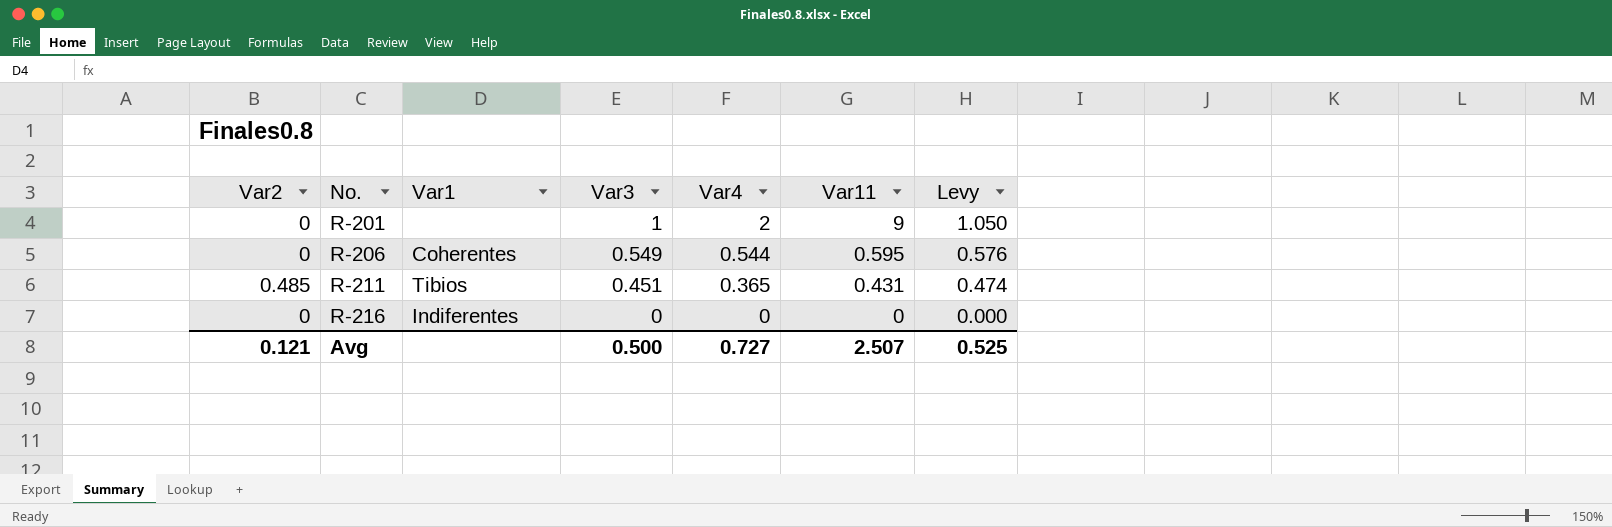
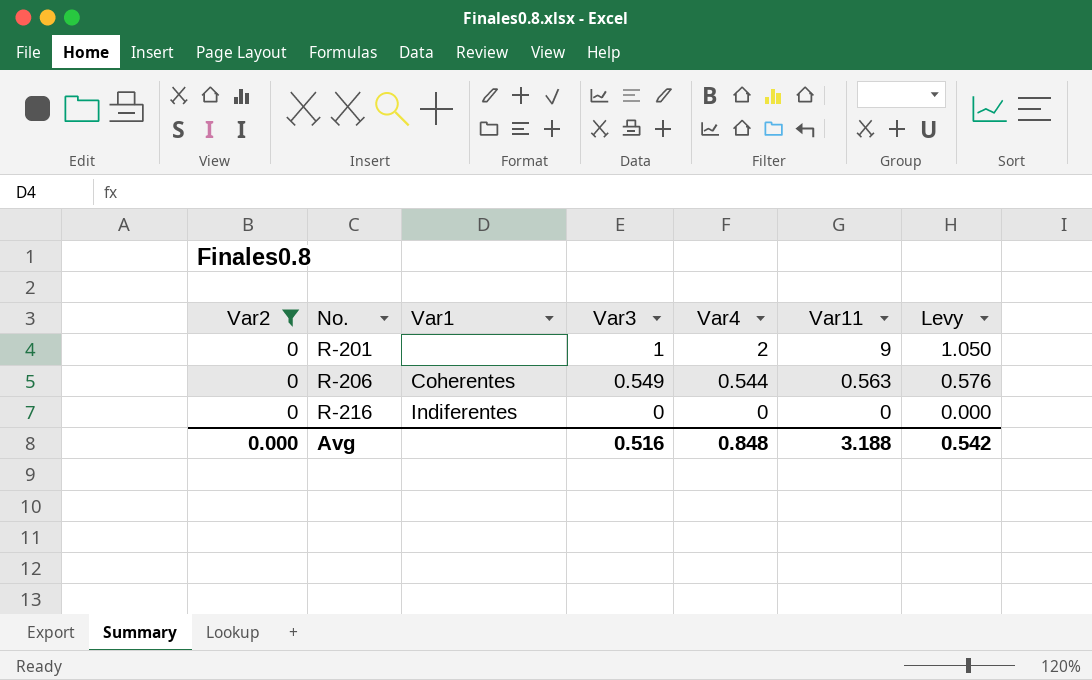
filter: none -> Var2 = 0
R-206 | Var11: 0.595 -> 0.563
Avg | Var2: 0.121 -> 0.000
Avg | Var3: 0.500 -> 0.516
Avg | Var4: 0.727 -> 0.848
Avg | Var11: 2.507 -> 3.188
Avg | Levy: 0.525 -> 0.542

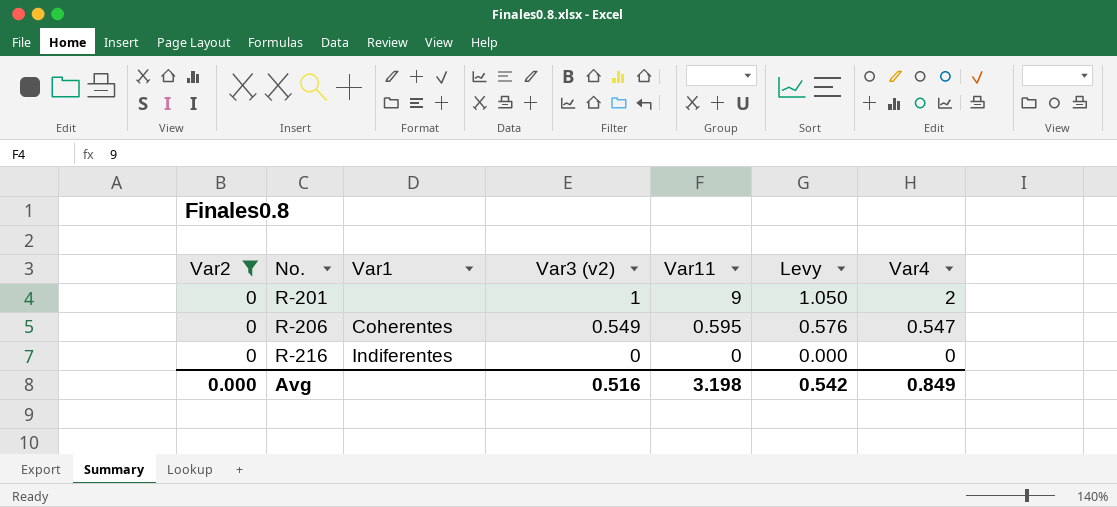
column name: Var3 -> Var3 (v2)
column Var4 | position: 5 -> 7
R-206 | Var11: 0.563 -> 0.595
R-206 | Var4: 0.544 -> 0.547
Avg | Var11: 3.188 -> 3.198
Avg | Var4: 0.848 -> 0.849

